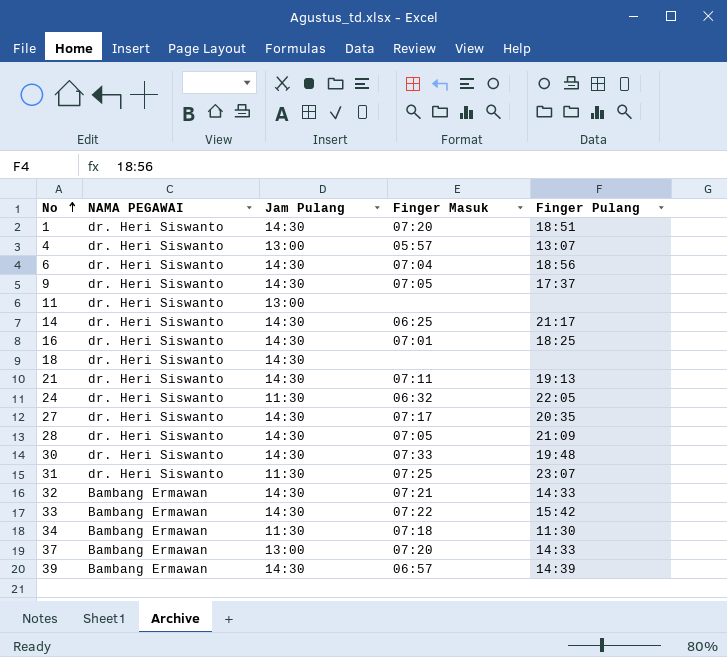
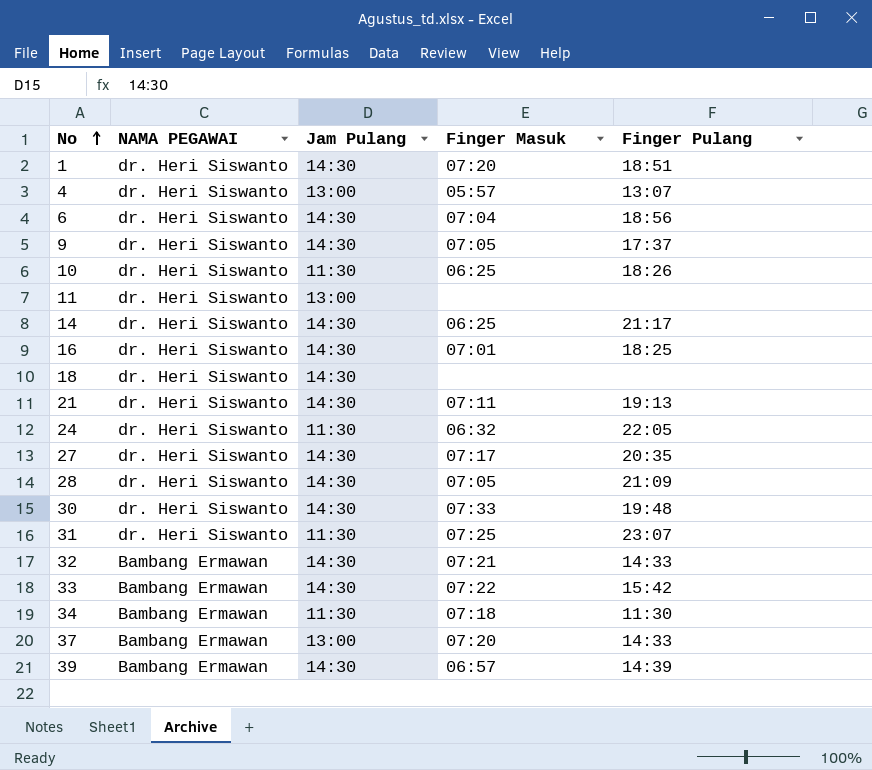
row 10: none -> dr. Heri Siswanto | 11:30 | 06:25 | 18:26

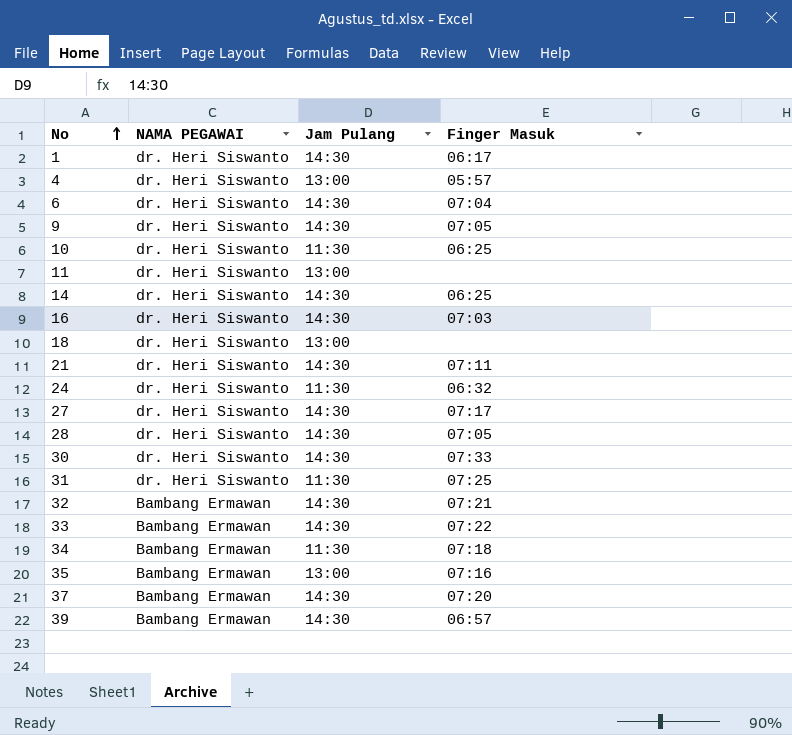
column Finger Pulang | position: 5 -> none
1 | Finger Masuk: 07:20 -> 06:17
16 | Finger Masuk: 07:01 -> 07:03
18 | Jam Pulang: 14:30 -> 13:00
row 35: none -> Bambang Ermawan | 13:00 | 07:16
37 | Jam Pulang: 13:00 -> 14:30

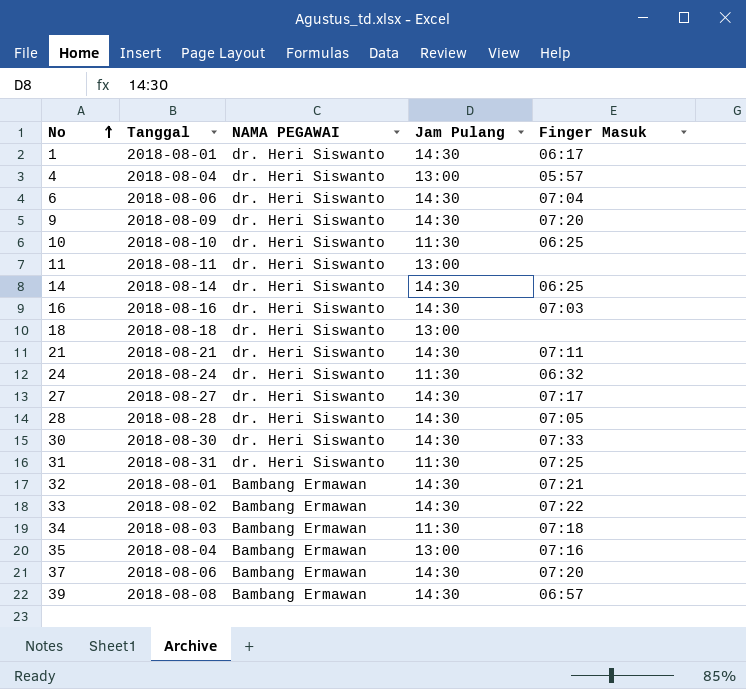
column Tanggal | position: none -> 2
9 | Finger Masuk: 07:05 -> 07:20

